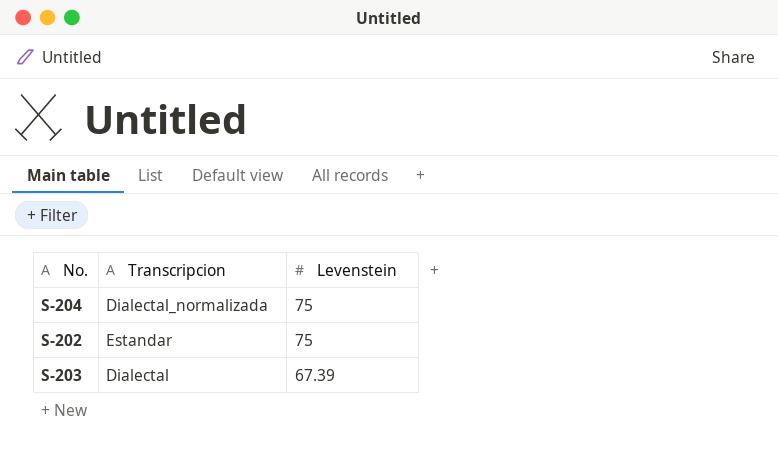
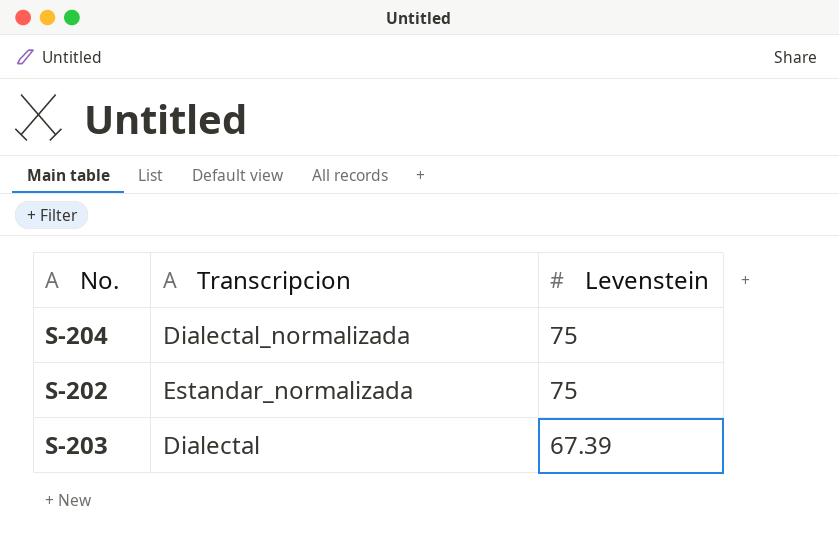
S-202 | Transcripcion: Estandar -> Estandar_normalizada

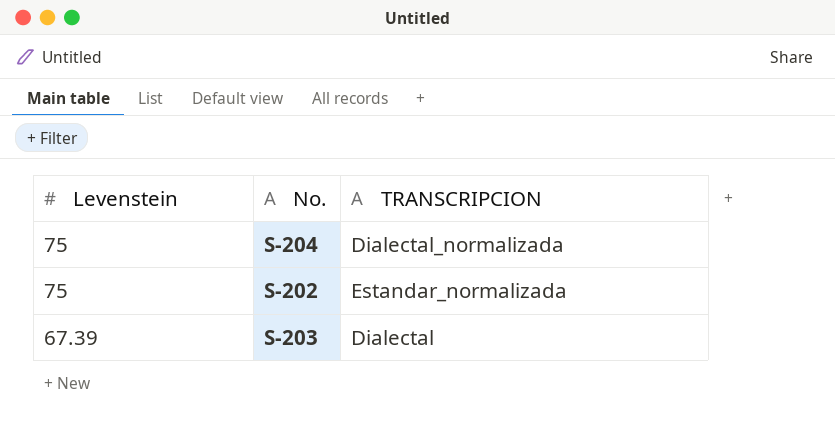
column Levenstein | position: 3 -> 1
column name: Transcripcion -> TRANSCRIPCION

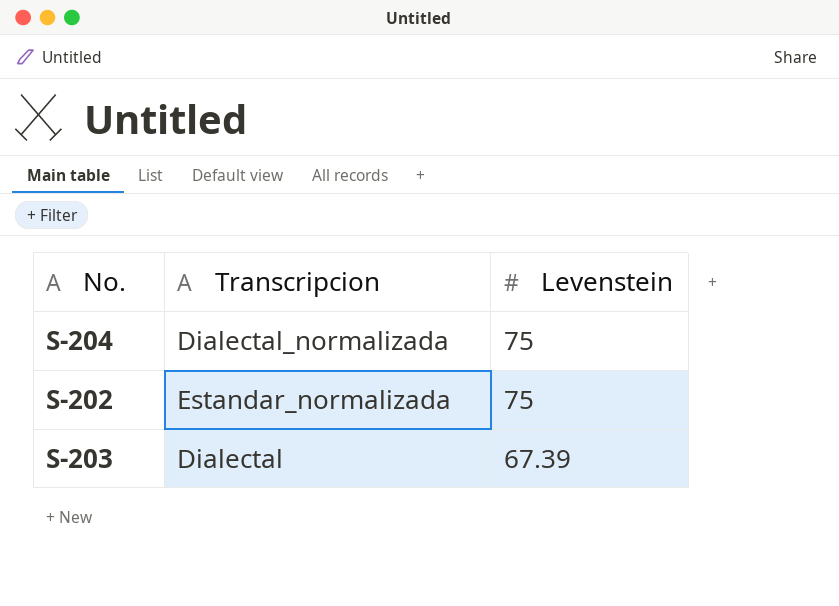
column name: TRANSCRIPCION -> Transcripcion
column Levenstein | position: 1 -> 3

